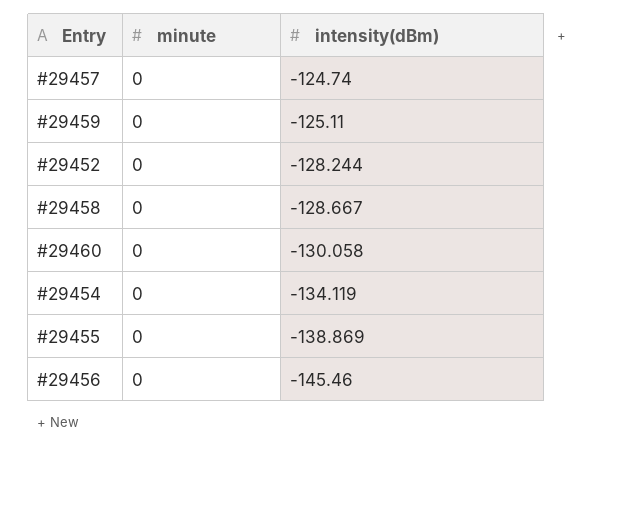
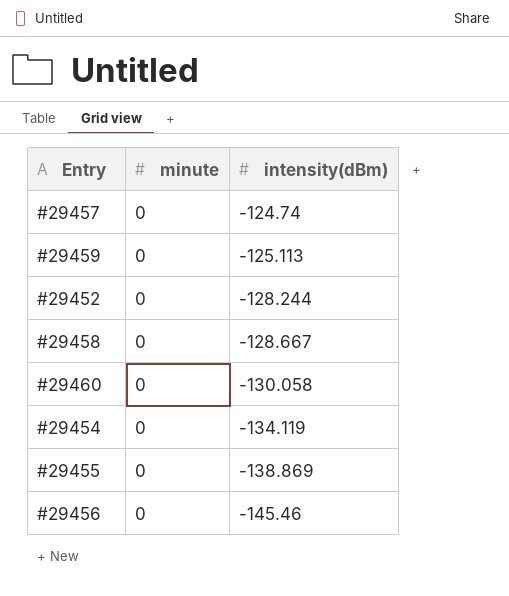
#29459 | intensity(dBm): -125.11 -> -125.113

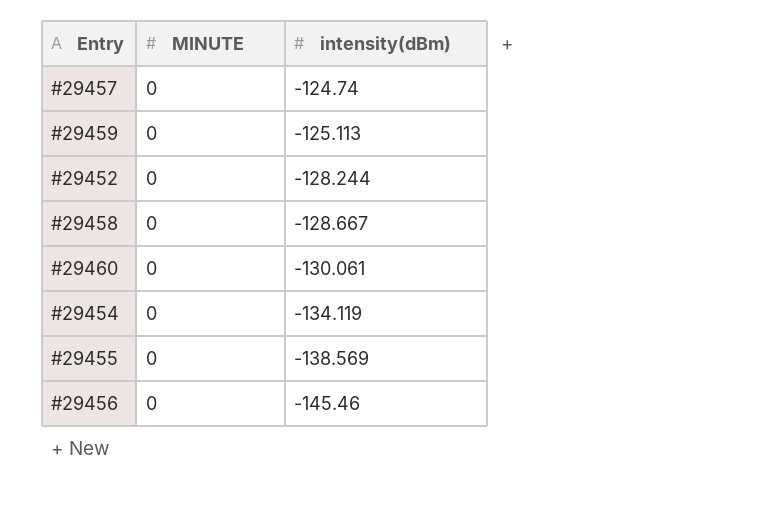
column name: minute -> MINUTE
#29460 | intensity(dBm): -130.058 -> -130.061
#29455 | intensity(dBm): -138.869 -> -138.569

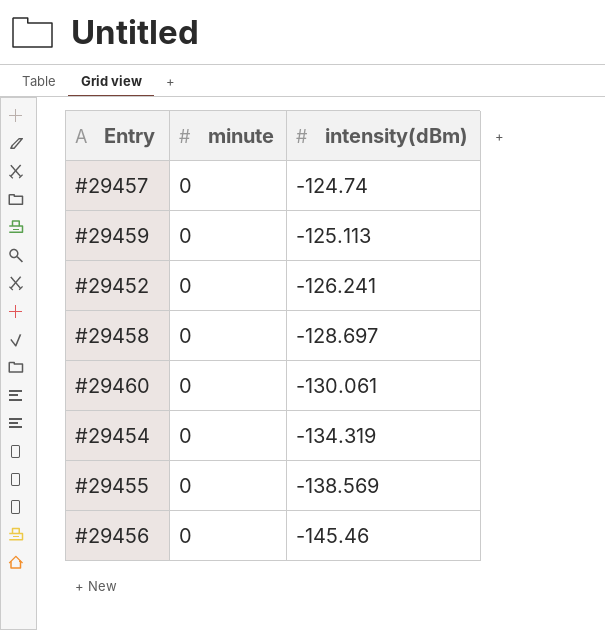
column name: MINUTE -> minute
#29452 | intensity(dBm): -128.244 -> -126.241
#29458 | intensity(dBm): -128.667 -> -128.697
#29454 | intensity(dBm): -134.119 -> -134.319

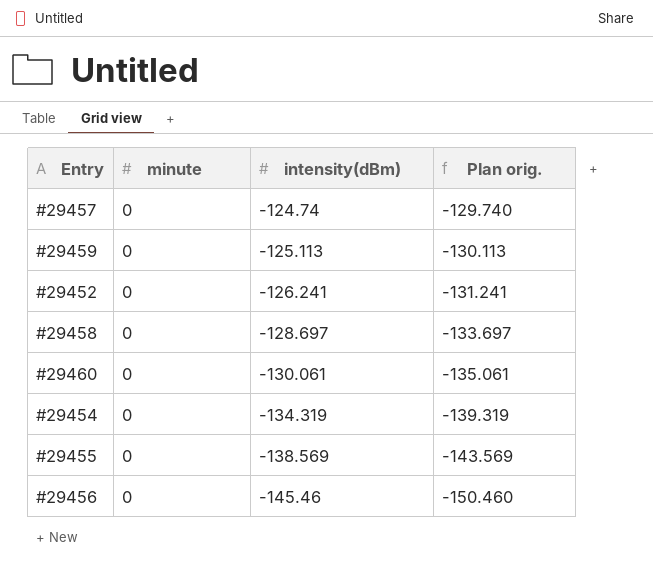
column Plan orig. | formula: none -> [intensity(dBm)] - 5

